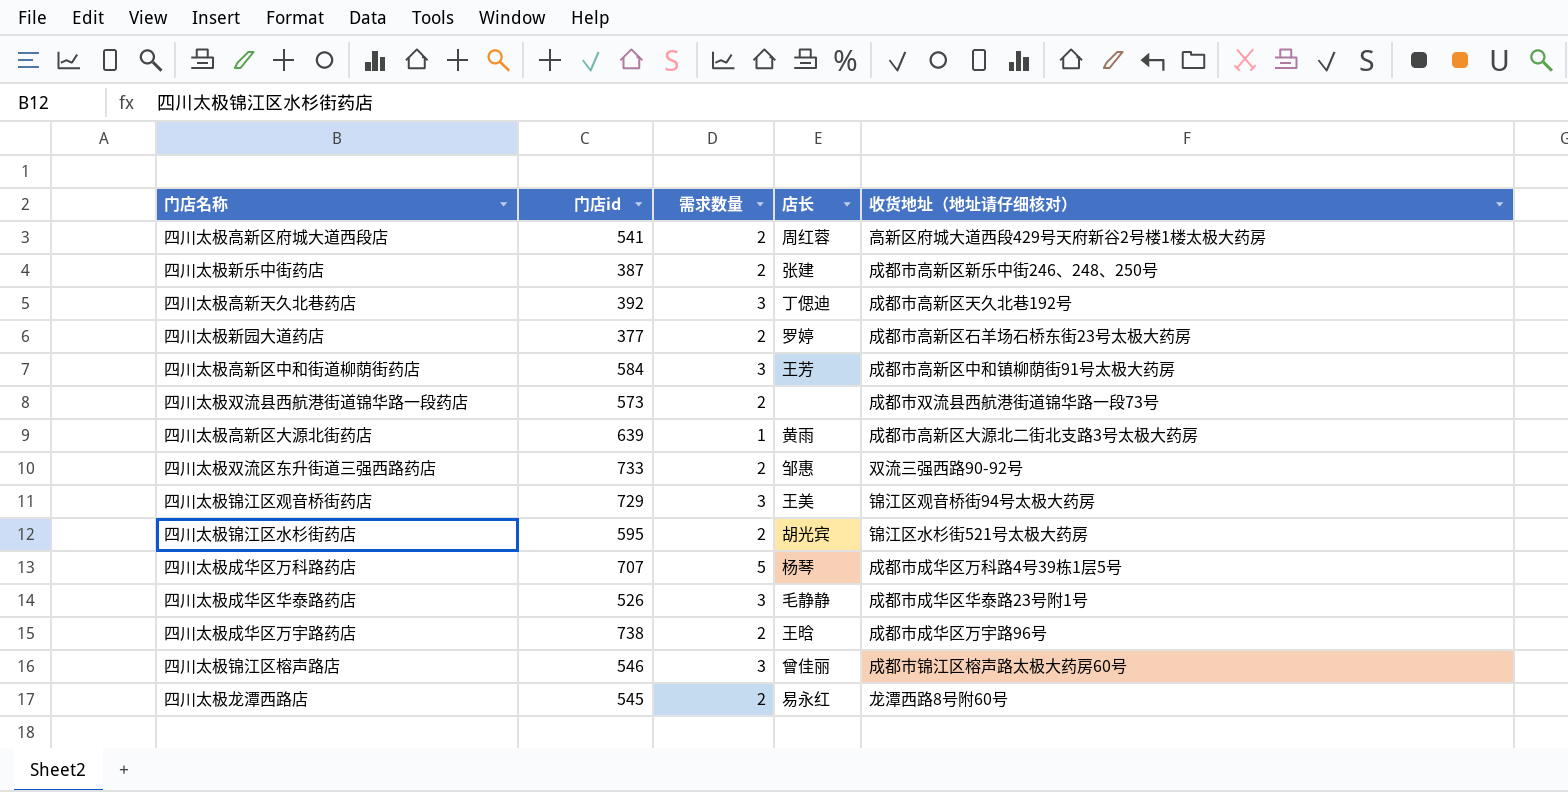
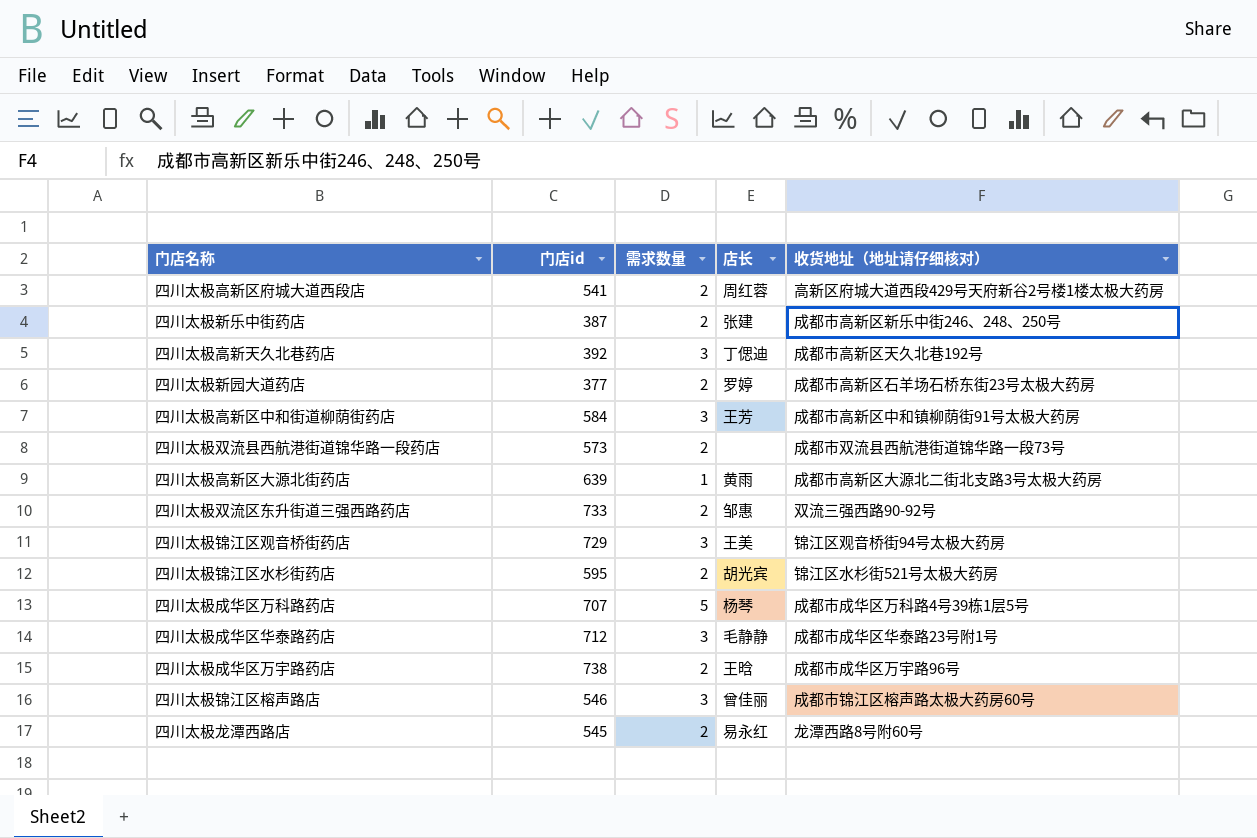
四川太极成华区华泰路药店 | 门店id: 526 -> 712

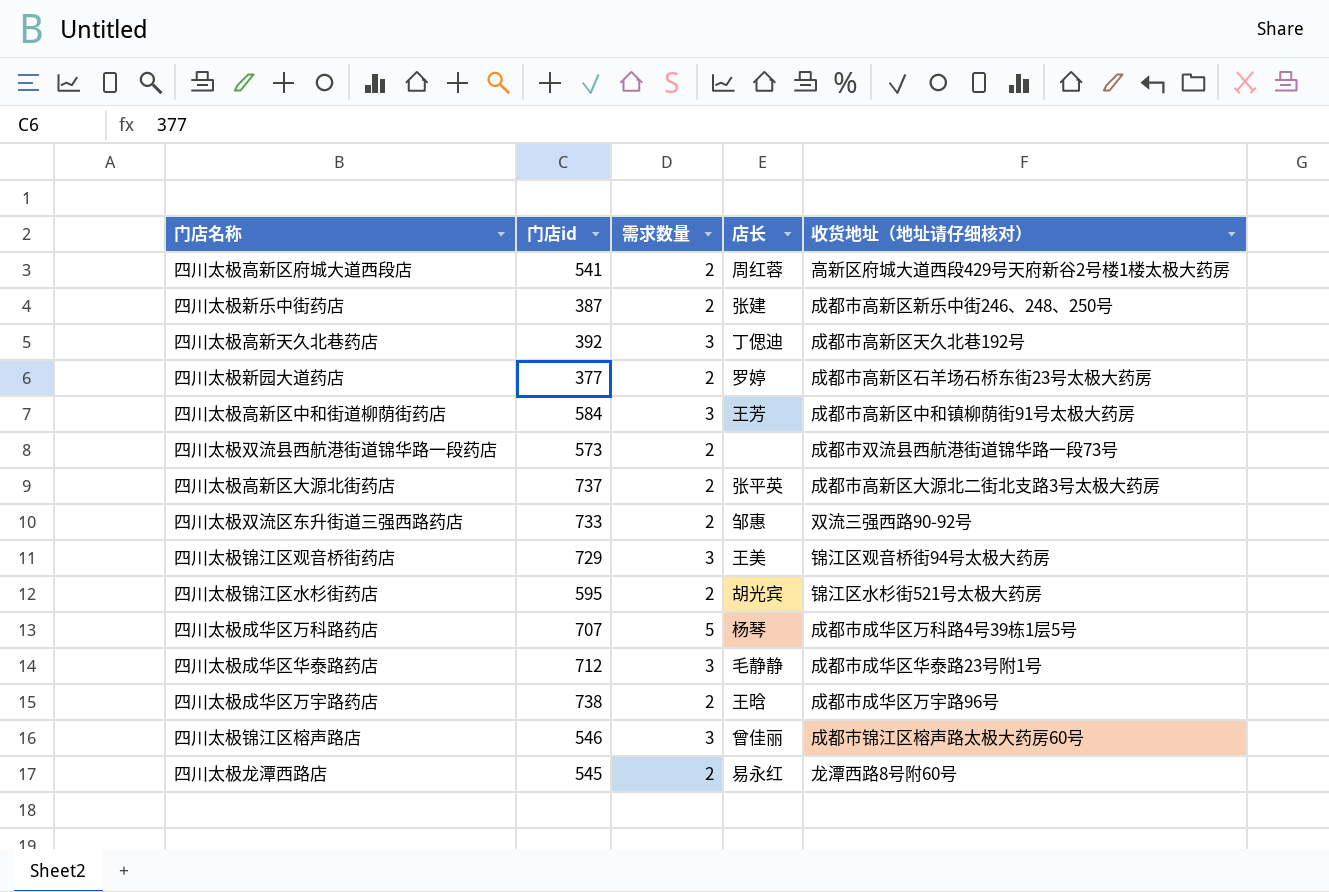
四川太极高新区大源北街药店 | 门店id: 639 -> 737
四川太极高新区大源北街药店 | 需求数量: 1 -> 2
四川太极高新区大源北街药店 | 店长: 黄雨 -> 张平英

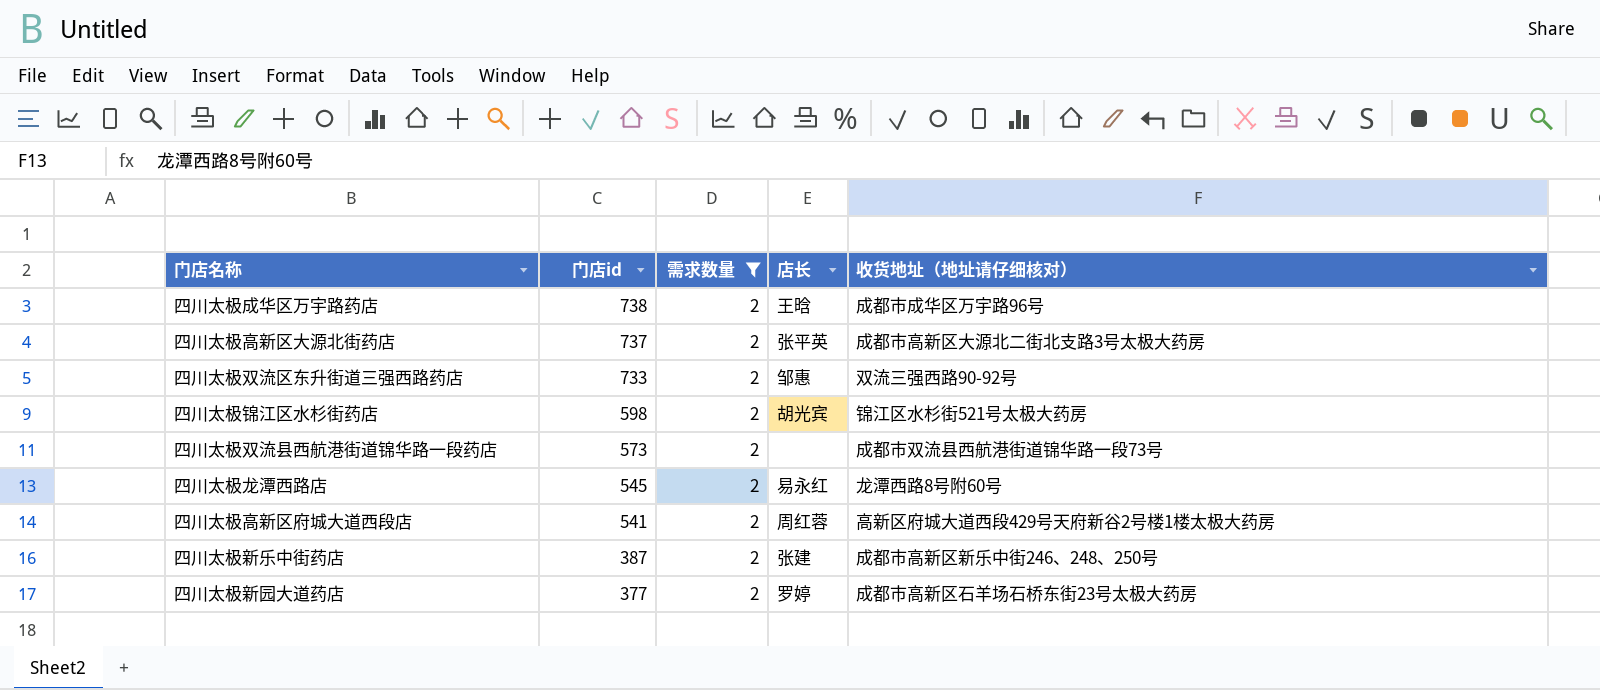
filter: none -> 需求数量 = 2
row order: none -> 门店id descending
四川太极锦江区水杉街药店 | 门店id: 595 -> 598

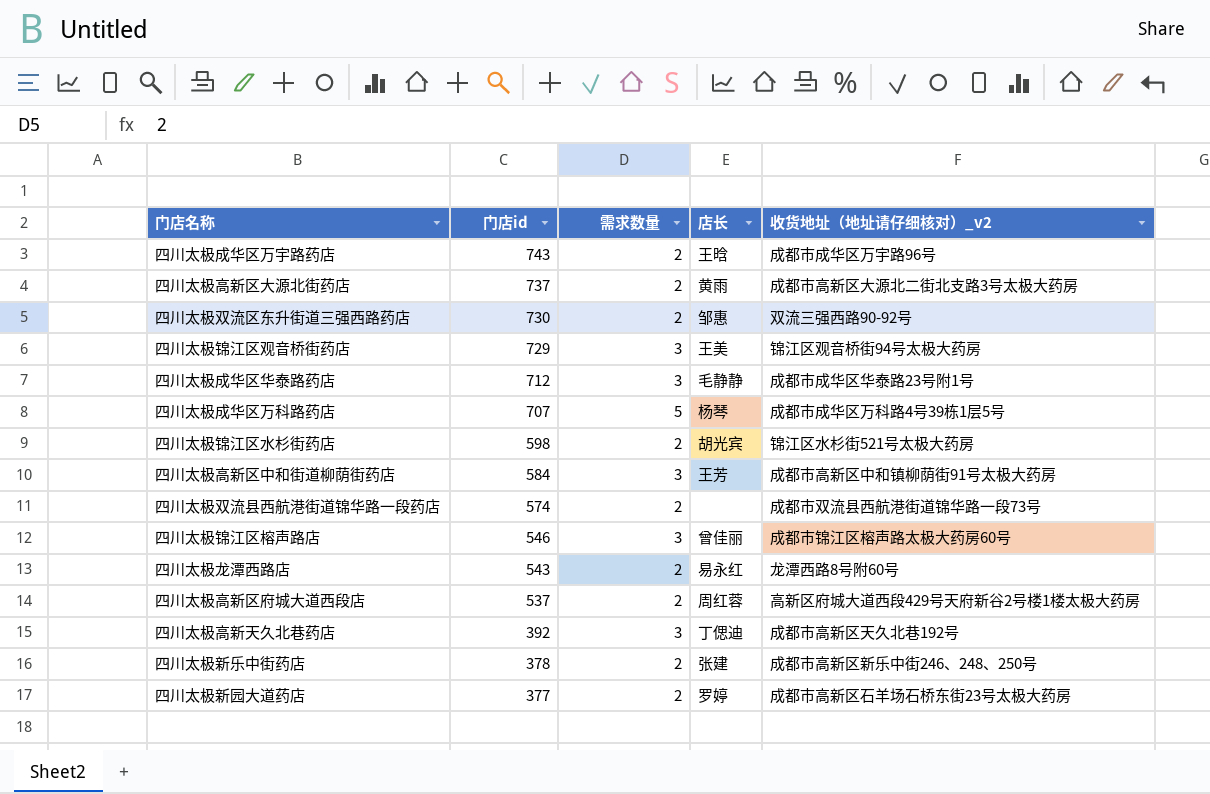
filter: 需求数量 = 2 -> none
column name: 收货地址（地址请仔细核对） -> 收货地址（地址请仔细核对）_v2
四川太极成华区万宇路药店 | 门店id: 738 -> 743
四川太极高新区大源北街药店 | 店长: 张平英 -> 黄雨
四川太极双流区东升街道三强西路药店 | 门店id: 733 -> 730
四川太极双流县西航港街道锦华路一段药店 | 门店id: 573 -> 574
四川太极龙潭西路店 | 门店id: 545 -> 543
四川太极高新区府城大道西段店 | 门店id: 541 -> 537
四川太极新乐中街药店 | 门店id: 387 -> 378

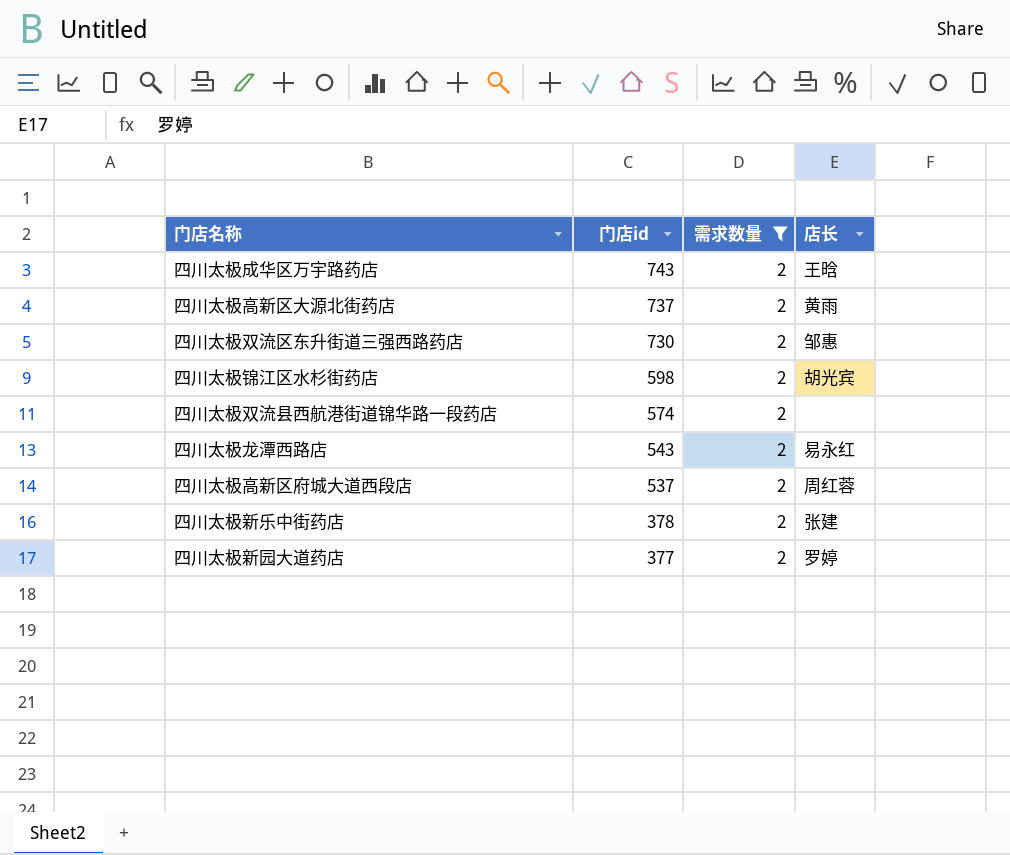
filter: none -> 需求数量 = 2
column 收货地址（地址请仔细核对）_v2 | position: 5 -> none

